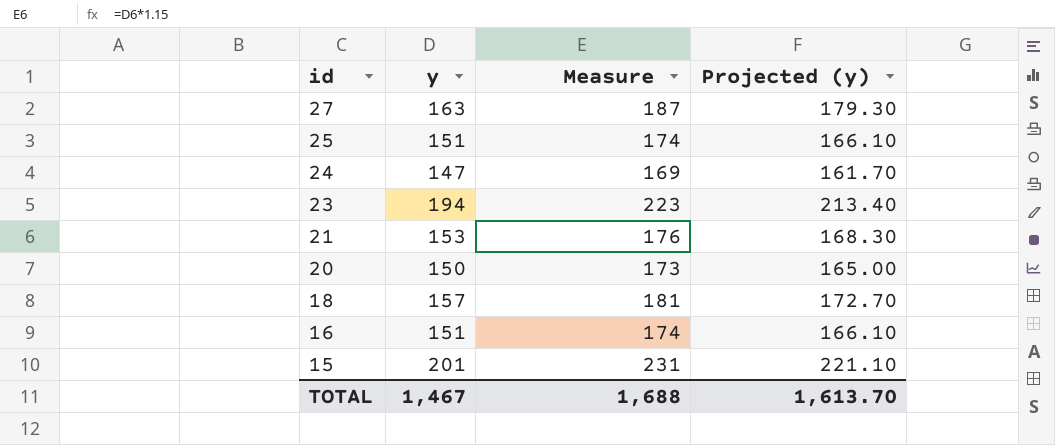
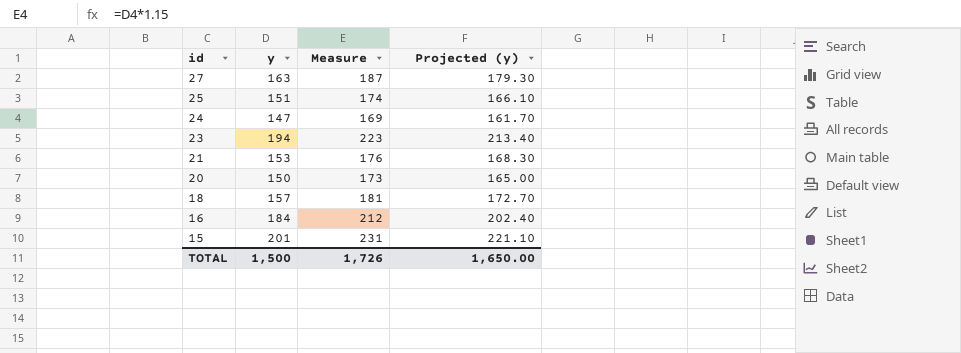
16 | y: 151 -> 184
16 | Measure: 174 -> 212
16 | Projected (y): 166.10 -> 202.40
TOTAL | y: 1,467 -> 1,500
TOTAL | Measure: 1,688 -> 1,726
TOTAL | Projected (y): 1,613.70 -> 1,650.00

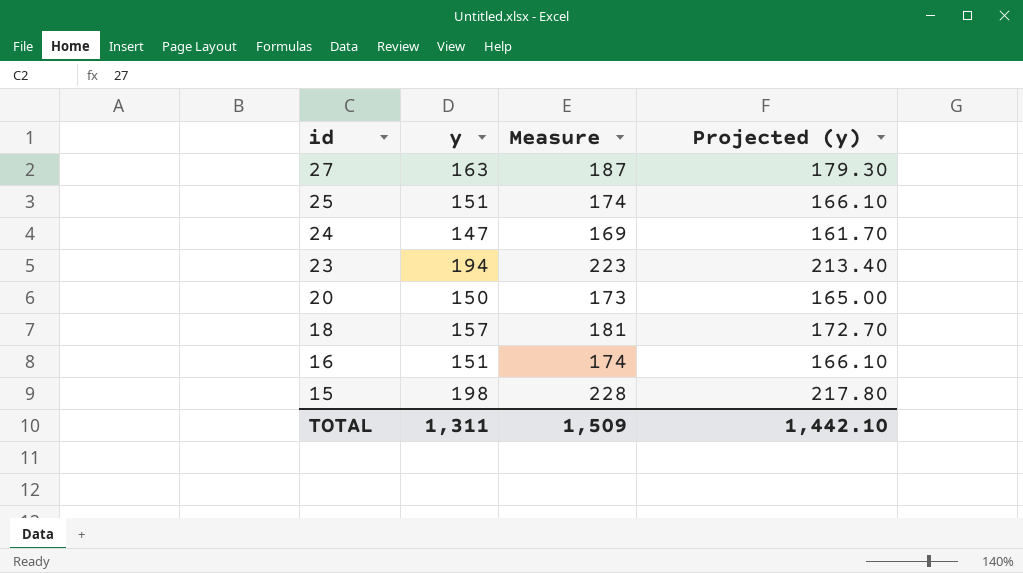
row 21: 153 | 176 | 168.30 -> none
16 | y: 184 -> 151
16 | Measure: 212 -> 174
16 | Projected (y): 202.40 -> 166.10
15 | y: 201 -> 198
15 | Measure: 231 -> 228
15 | Projected (y): 221.10 -> 217.80
TOTAL | y: 1,500 -> 1,311
TOTAL | Measure: 1,726 -> 1,509
TOTAL | Projected (y): 1,650.00 -> 1,442.10

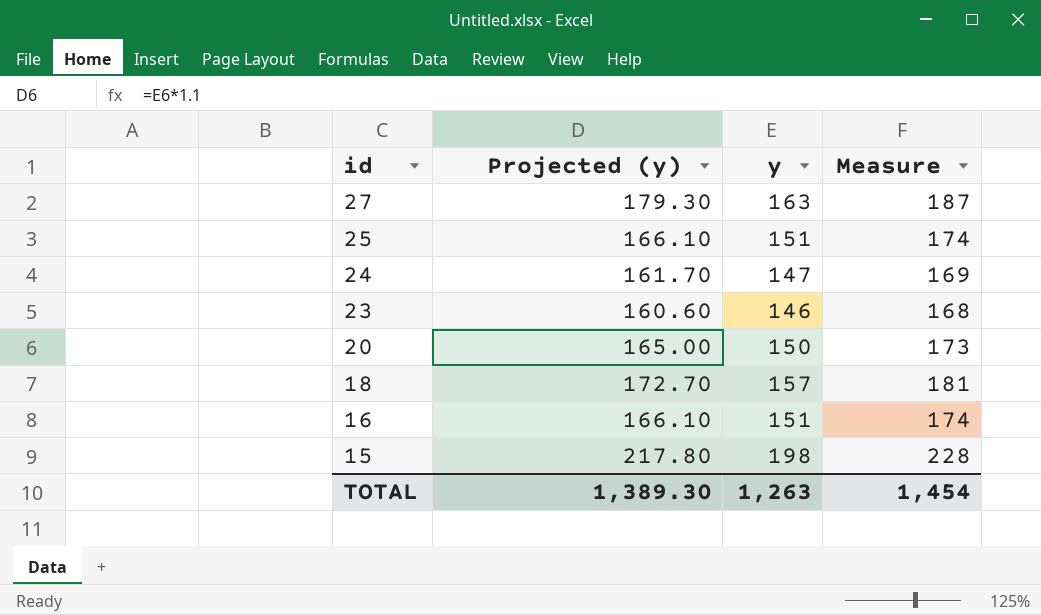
column Projected (y) | position: 4 -> 2
23 | Projected (y): 213.40 -> 160.60
23 | y: 194 -> 146
23 | Measure: 223 -> 168
TOTAL | Projected (y): 1,442.10 -> 1,389.30
TOTAL | y: 1,311 -> 1,263
TOTAL | Measure: 1,509 -> 1,454

